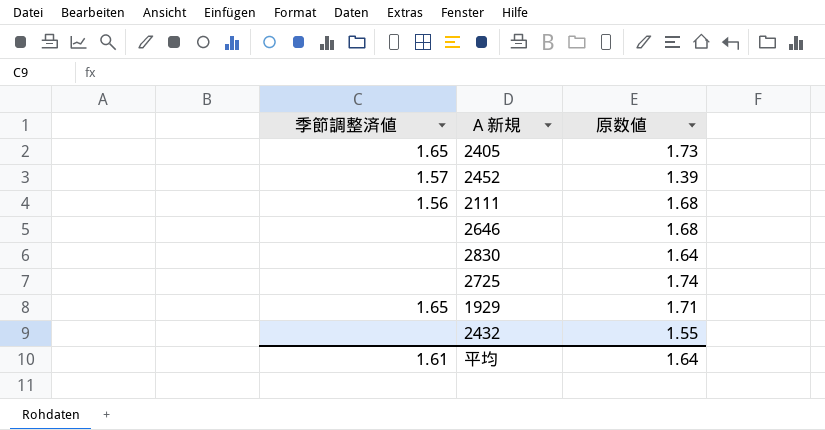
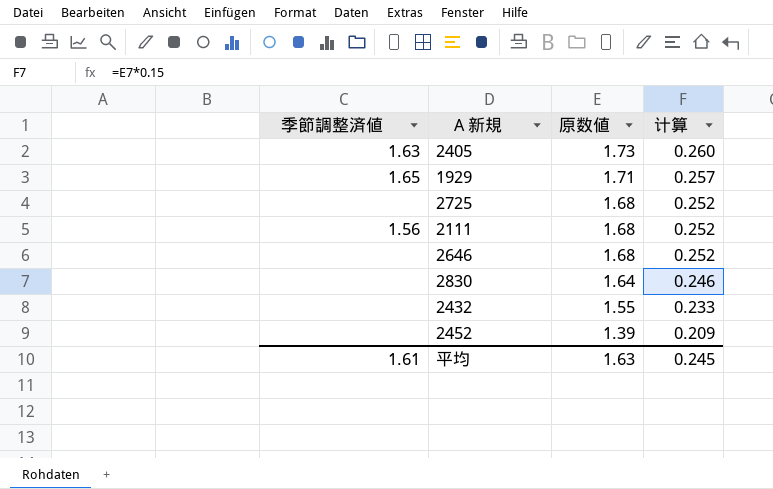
row order: none -> 原数値 descending
column 计算 | formula: none -> [原数値] * 0.15
2405 | 季節調整済値: 1.65 -> 1.63
2725 | 原数値: 1.74 -> 1.68
2452 | 季節調整済値: 1.57 -> none
平均 | 原数値: 1.64 -> 1.63

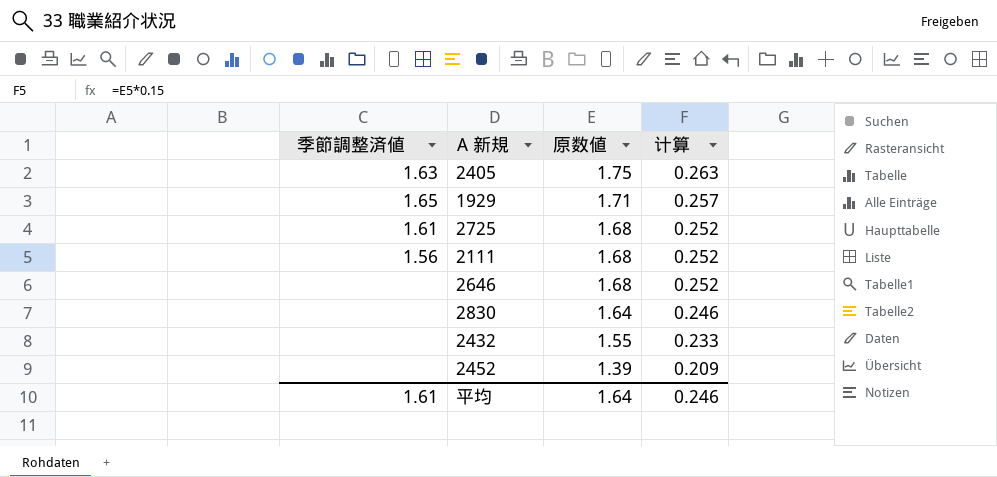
2405 | 原数値: 1.73 -> 1.75
2405 | 计算: 0.260 -> 0.263
2725 | 季節調整済値: none -> 1.61
平均 | 原数値: 1.63 -> 1.64
平均 | 计算: 0.245 -> 0.246

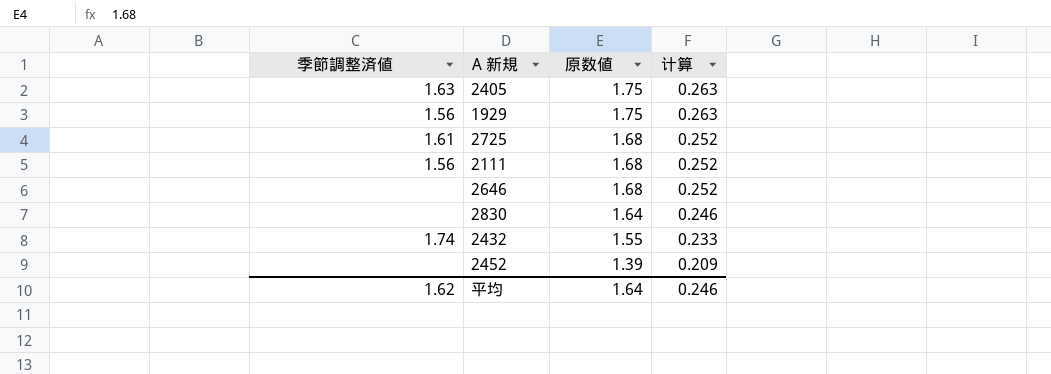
1929 | 季節調整済値: 1.65 -> 1.56
1929 | 原数値: 1.71 -> 1.75
1929 | 计算: 0.257 -> 0.263
2432 | 季節調整済値: none -> 1.74
平均 | 季節調整済値: 1.61 -> 1.62

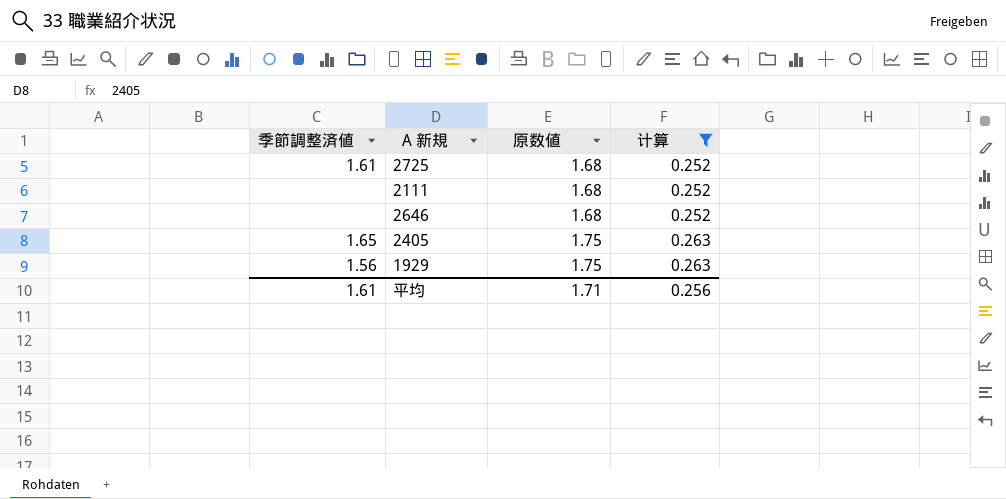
filter: none -> 计算 >= 0.252
row order: 原数値 descending -> 原数値 ascending
2111 | 季節調整済値: 1.56 -> none
2405 | 季節調整済値: 1.63 -> 1.65
平均 | 季節調整済値: 1.62 -> 1.61
平均 | 原数値: 1.64 -> 1.71
平均 | 计算: 0.246 -> 0.256

